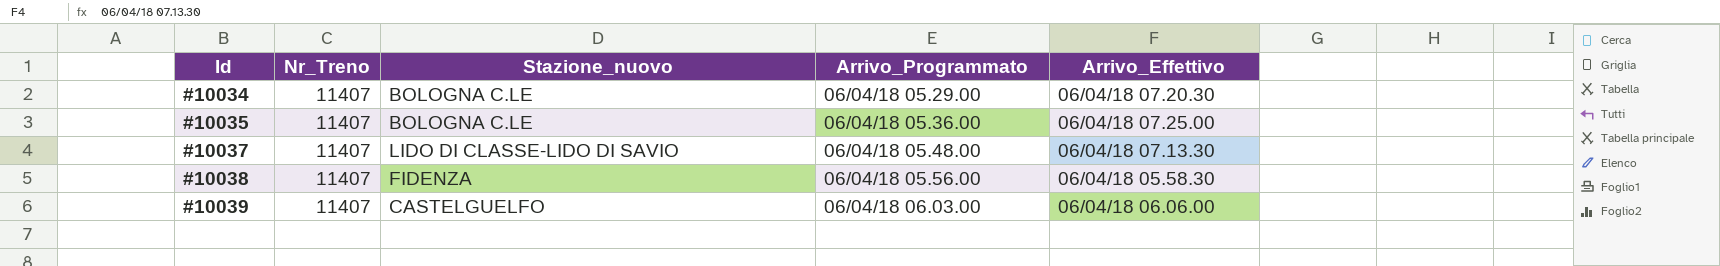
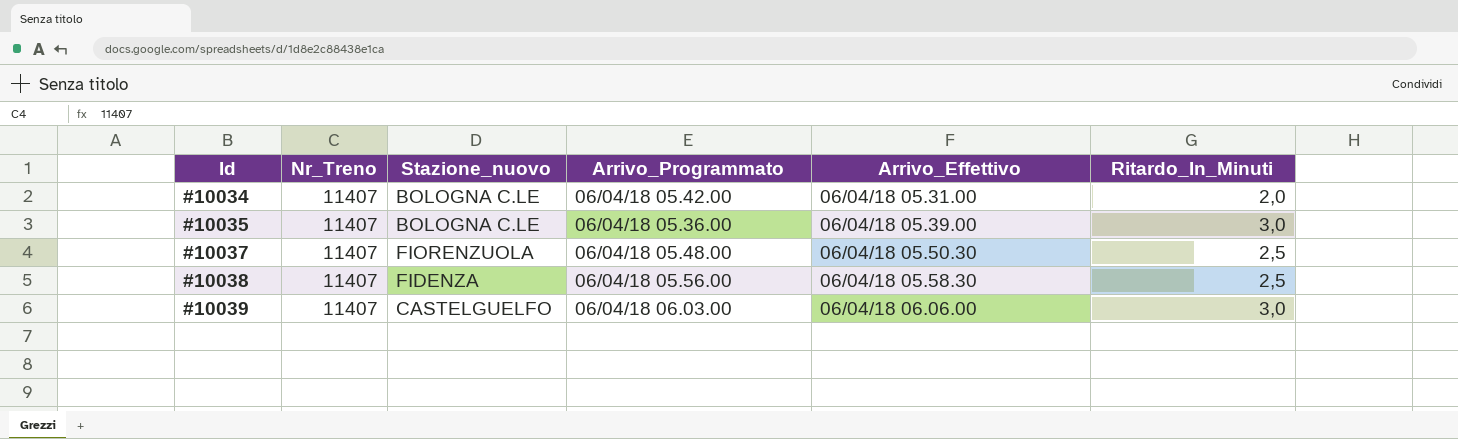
column Ritardo_In_Minuti | position: none -> 6
#10034 | Arrivo_Programmato: 06/04/18 05.29.00 -> 06/04/18 05.42.00
#10034 | Arrivo_Effettivo: 06/04/18 07.20.30 -> 06/04/18 05.31.00
#10035 | Arrivo_Effettivo: 06/04/18 07.25.00 -> 06/04/18 05.39.00
#10037 | Stazione_nuovo: LIDO DI CLASSE-LIDO DI SAVIO -> FIORENZUOLA
#10037 | Arrivo_Effettivo: 06/04/18 07.13.30 -> 06/04/18 05.50.30

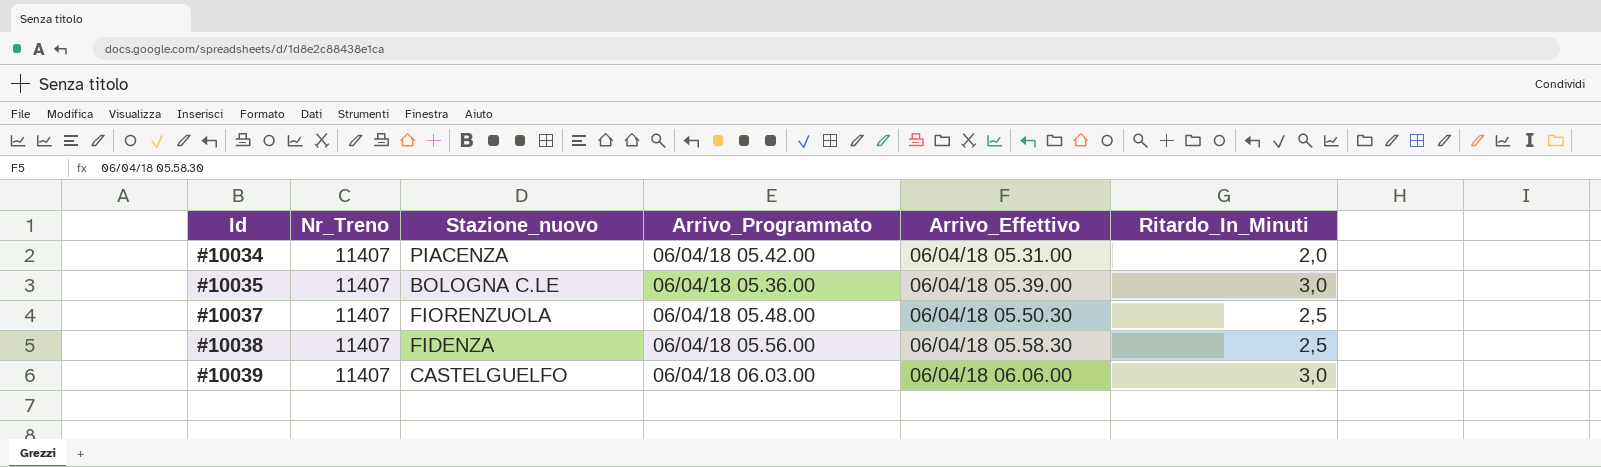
#10034 | Stazione_nuovo: BOLOGNA C.LE -> PIACENZA

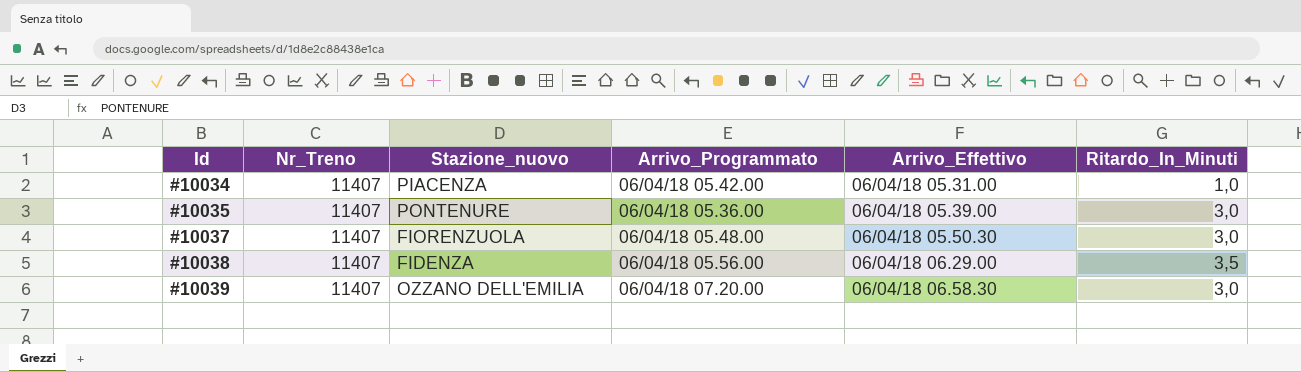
#10034 | Ritardo_In_Minuti: 2,0 -> 1,0
#10035 | Stazione_nuovo: BOLOGNA C.LE -> PONTENURE
#10037 | Ritardo_In_Minuti: 2,5 -> 3,0
#10038 | Arrivo_Effettivo: 06/04/18 05.58.30 -> 06/04/18 06.29.00
#10038 | Ritardo_In_Minuti: 2,5 -> 3,5
#10039 | Stazione_nuovo: CASTELGUELFO -> OZZANO DELL'EMILIA
#10039 | Arrivo_Programmato: 06/04/18 06.03.00 -> 06/04/18 07.20.00
#10039 | Arrivo_Effettivo: 06/04/18 06.06.00 -> 06/04/18 06.58.30

